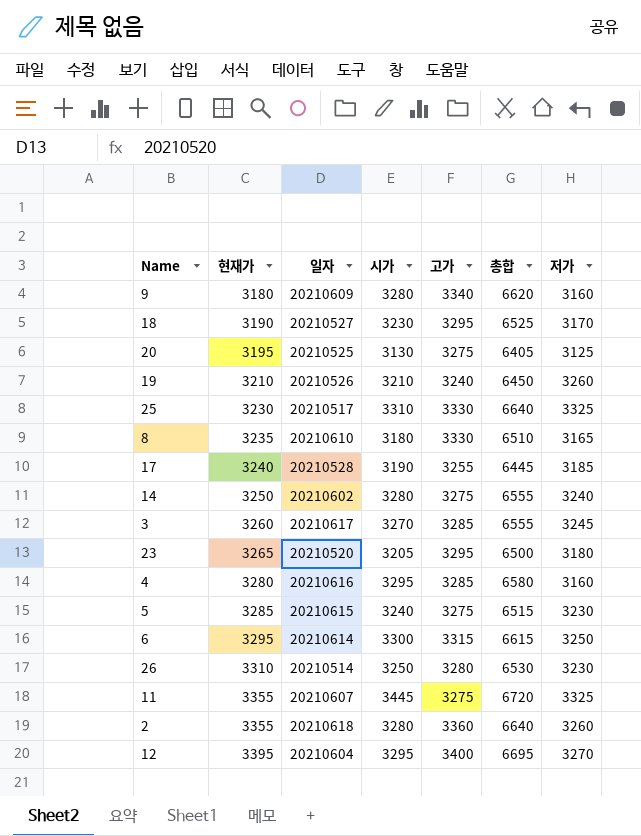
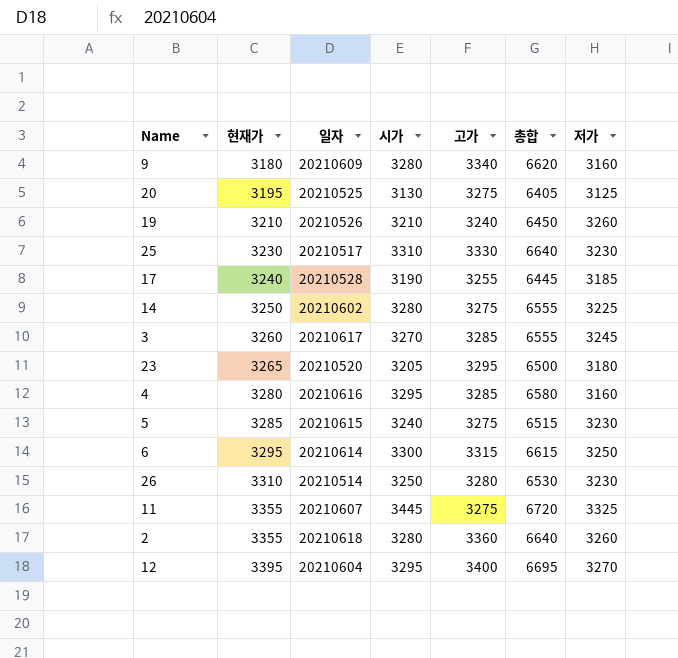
row 18: 3190 | 20210527 | 3230 | 3295 | 6525 | 3170 -> none
row 8: 3235 | 20210610 | 3180 | 3330 | 6510 | 3165 -> none
25 | 저가: 3325 -> 3230
14 | 저가: 3240 -> 3225

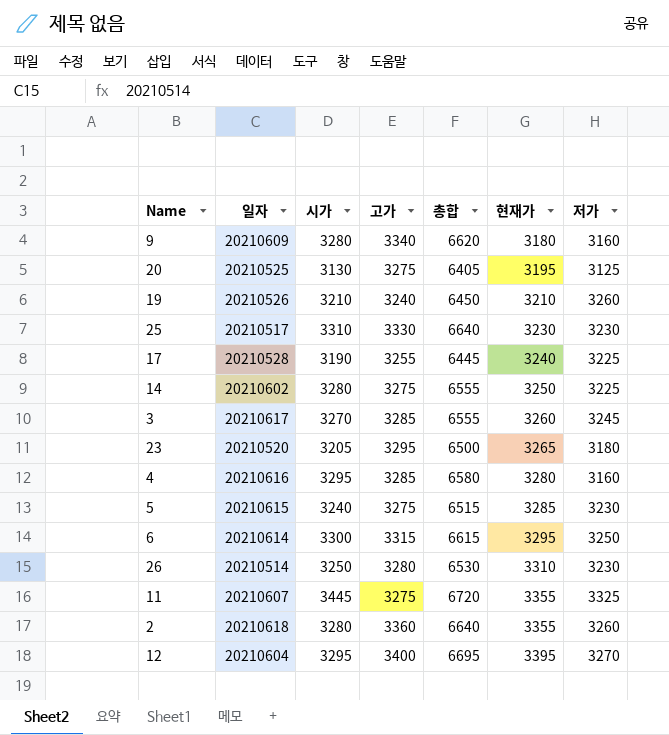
column 현재가 | position: 2 -> 6
17 | 저가: 3185 -> 3225

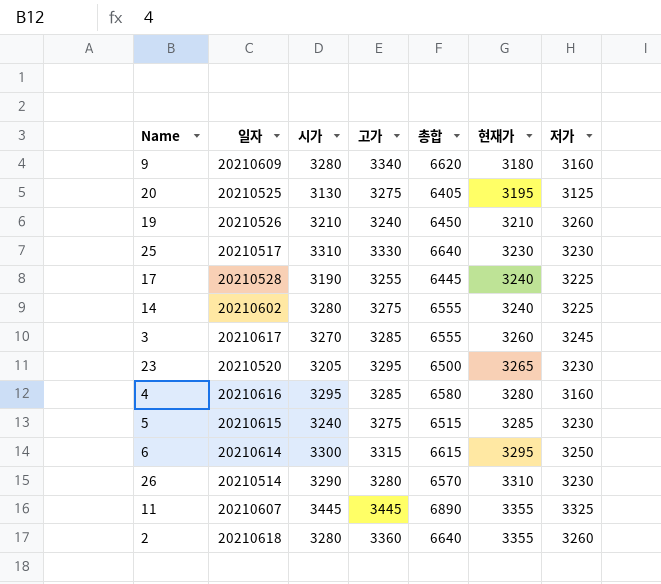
row 12: 20210604 | 3295 | 3400 | 6695 | 3395 | 3270 -> none
14 | 현재가: 3250 -> 3240
23 | 저가: 3180 -> 3230
26 | 시가: 3250 -> 3290
26 | 총합: 6530 -> 6570
11 | 고가: 3275 -> 3445
11 | 총합: 6720 -> 6890

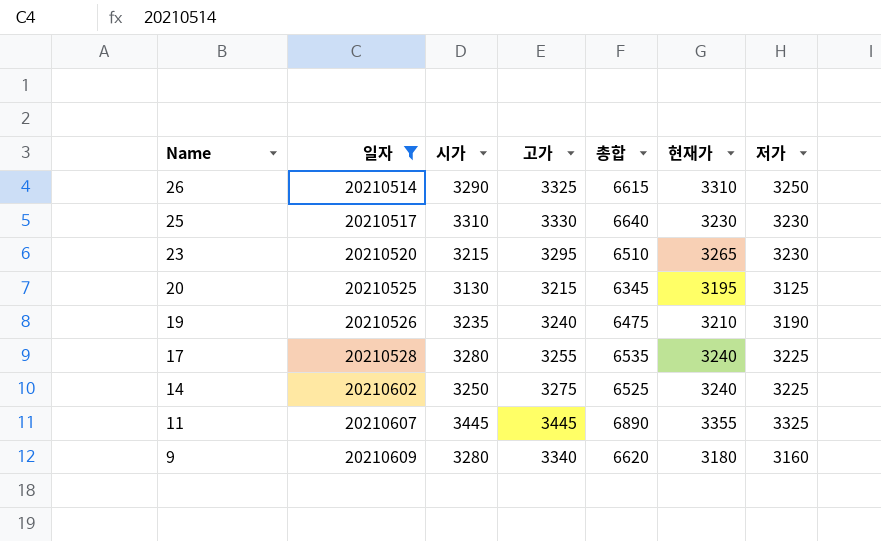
filter: none -> 일자 <= 20210609
row order: 현재가 ascending -> Name descending
26 | 고가: 3280 -> 3325
26 | 총합: 6570 -> 6615
26 | 저가: 3230 -> 3250
23 | 시가: 3205 -> 3215
23 | 총합: 6500 -> 6510
20 | 고가: 3275 -> 3215
20 | 총합: 6405 -> 6345
19 | 시가: 3210 -> 3235
19 | 총합: 6450 -> 6475
19 | 저가: 3260 -> 3190
17 | 시가: 3190 -> 3280
17 | 총합: 6445 -> 6535
14 | 시가: 3280 -> 3250
14 | 총합: 6555 -> 6525

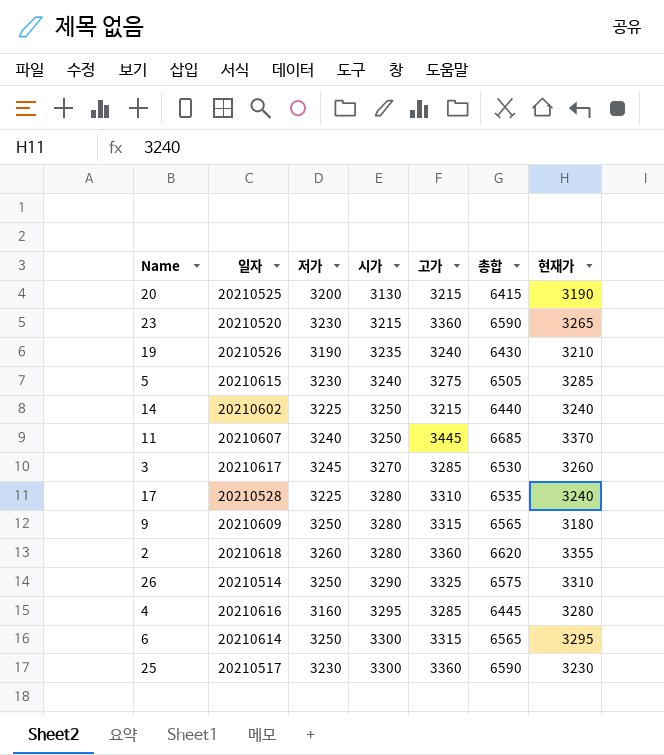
filter: 일자 <= 20210609 -> none
row order: Name descending -> 시가 ascending
column 저가 | position: 7 -> 3
column 총합 | formula: [시가] + [고가] -> [저가] + [고가]
20 | 저가: 3125 -> 3200
20 | 현재가: 3195 -> 3190
23 | 고가: 3295 -> 3360
14 | 고가: 3275 -> 3215
11 | 저가: 3325 -> 3240
11 | 시가: 3445 -> 3250
11 | 현재가: 3355 -> 3370
17 | 고가: 3255 -> 3310
9 | 저가: 3160 -> 3250
9 | 고가: 3340 -> 3315
25 | 시가: 3310 -> 3300
25 | 고가: 3330 -> 3360

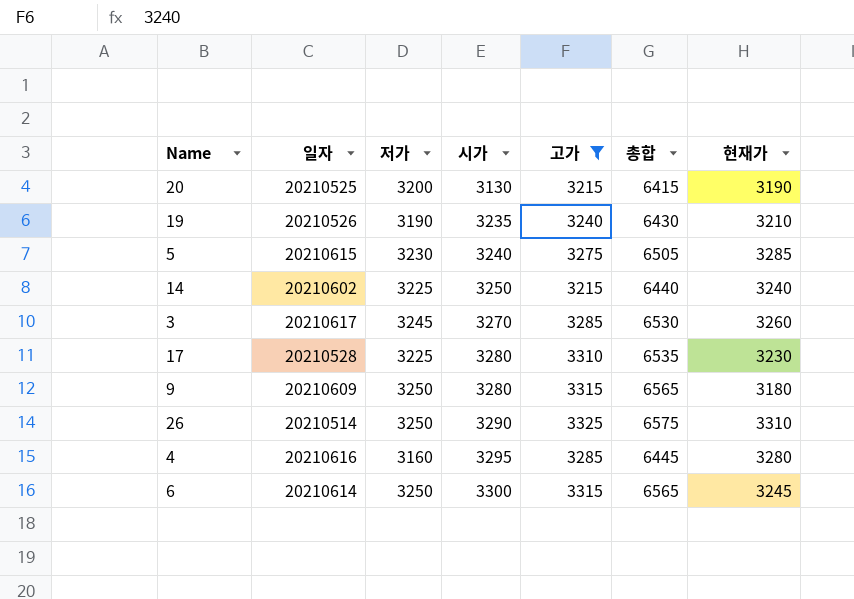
filter: none -> 고가 <= 3325
17 | 현재가: 3240 -> 3230
6 | 현재가: 3295 -> 3245

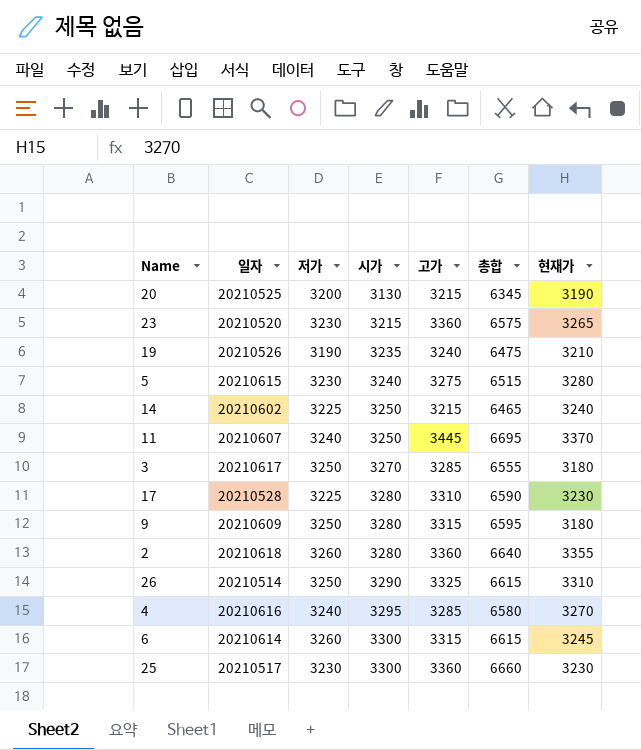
filter: 고가 <= 3325 -> none
column 총합 | formula: [저가] + [고가] -> [시가] + [고가]
5 | 현재가: 3285 -> 3280
3 | 저가: 3245 -> 3250
3 | 현재가: 3260 -> 3180
4 | 저가: 3160 -> 3240
4 | 현재가: 3280 -> 3270
6 | 저가: 3250 -> 3260

